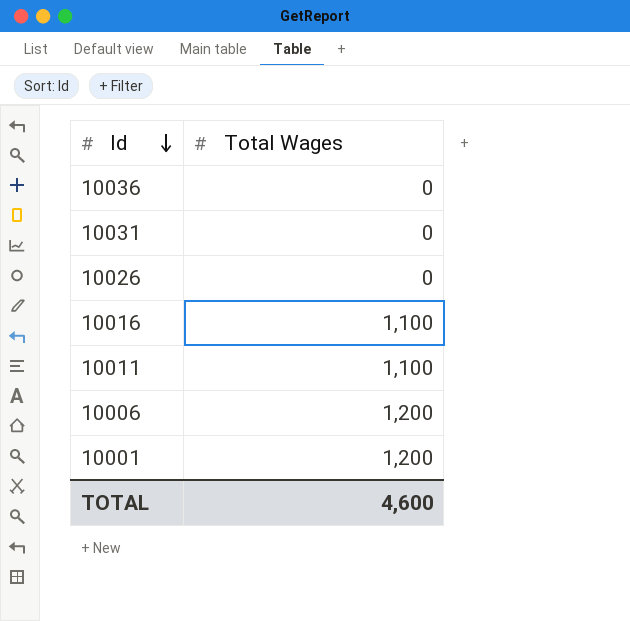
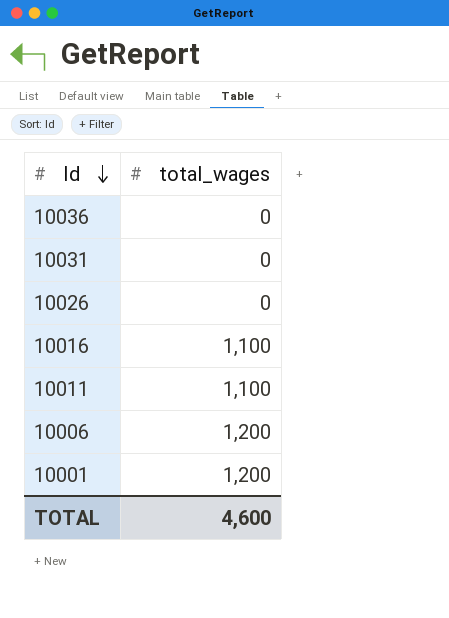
column name: Total Wages -> total_wages

